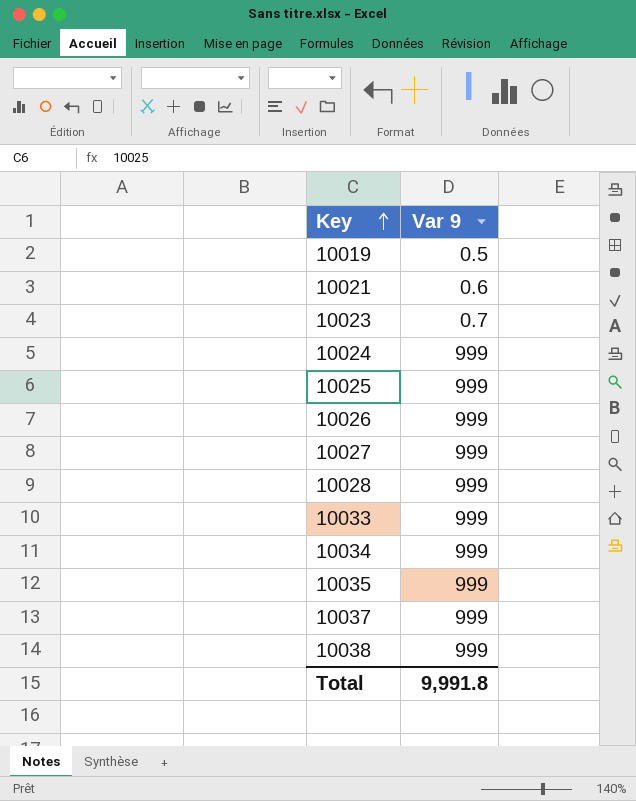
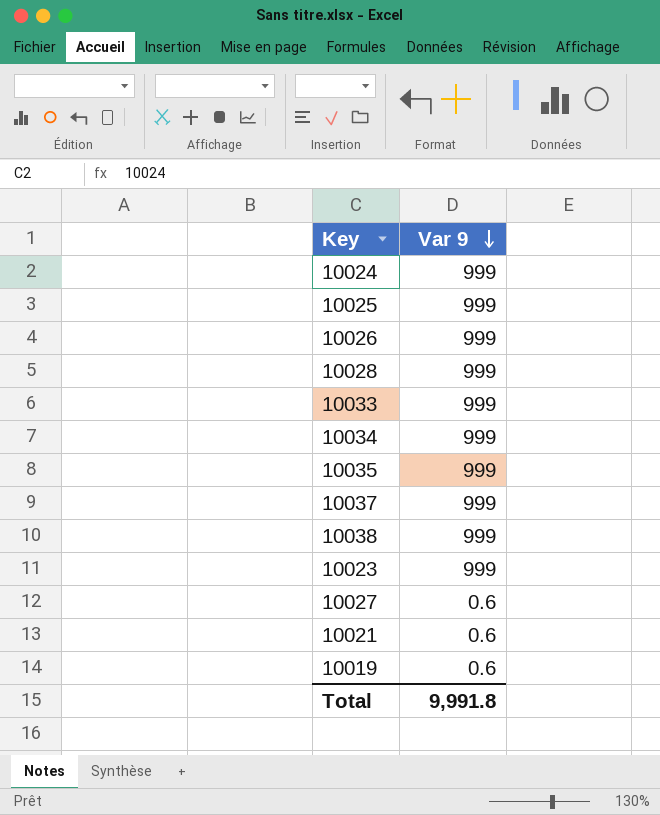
row order: Key ascending -> Var 9 descending
10023 | Var 9: 0.7 -> 999
10027 | Var 9: 999 -> 0.6
10019 | Var 9: 0.5 -> 0.6

